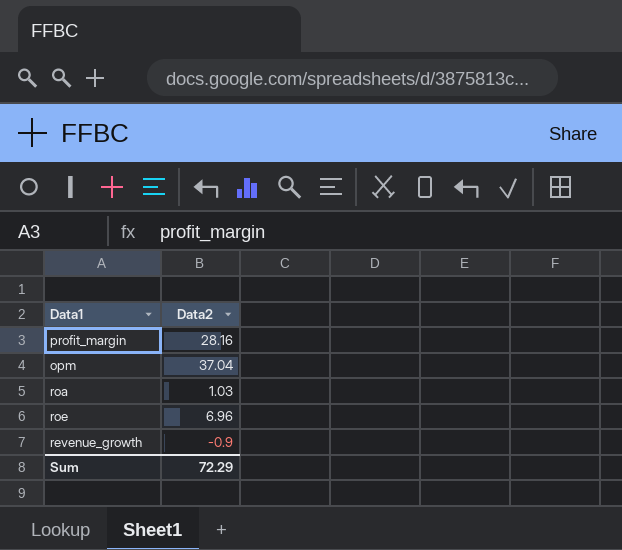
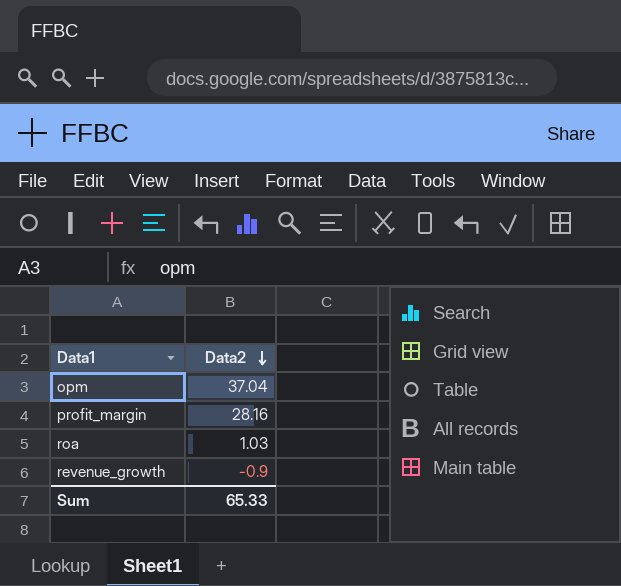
row order: none -> Data2 descending
row roe: 6.96 -> none
Sum | Data2: 72.29 -> 65.33

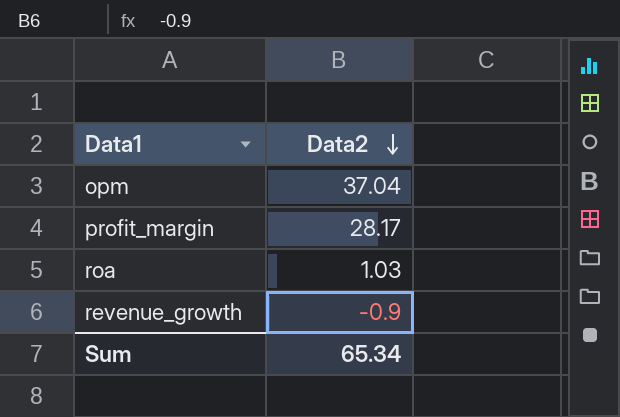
profit_margin | Data2: 28.16 -> 28.17
Sum | Data2: 65.33 -> 65.34

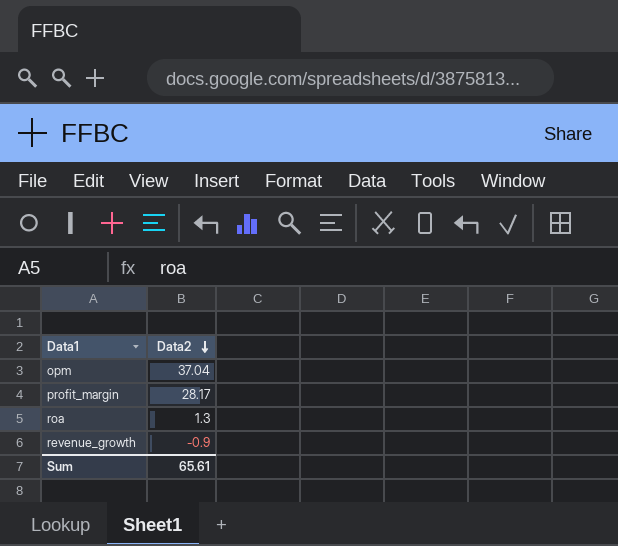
roa | Data2: 1.03 -> 1.3
Sum | Data2: 65.34 -> 65.61

